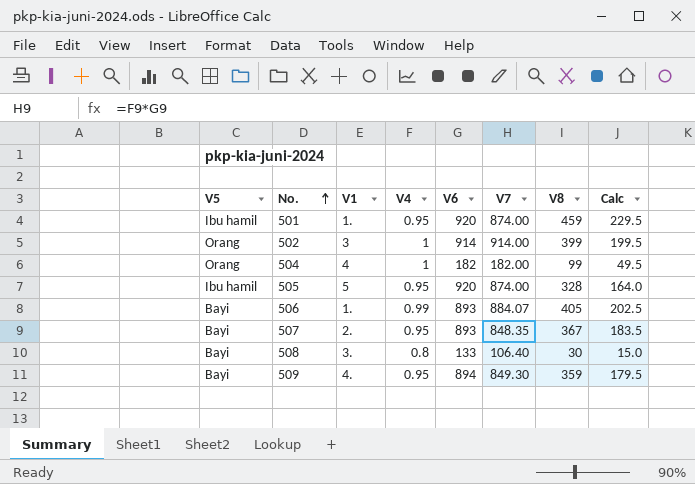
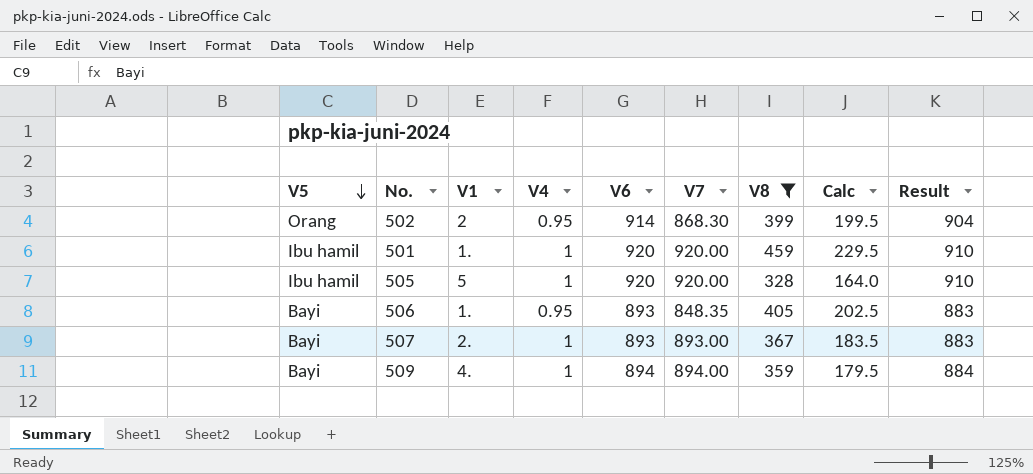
filter: none -> V8 >= 328
row order: No. ascending -> V5 descending
column Result | formula: none -> [V6] - 10
502 | V1: 3 -> 2
502 | V4: 1 -> 0.95
502 | V7: 914.00 -> 868.30
501 | V4: 0.95 -> 1
501 | V7: 874.00 -> 920.00
505 | V4: 0.95 -> 1
505 | V7: 874.00 -> 920.00
506 | V4: 0.99 -> 0.95
506 | V7: 884.07 -> 848.35
507 | V4: 0.95 -> 1
507 | V7: 848.35 -> 893.00
509 | V4: 0.95 -> 1
509 | V7: 849.30 -> 894.00

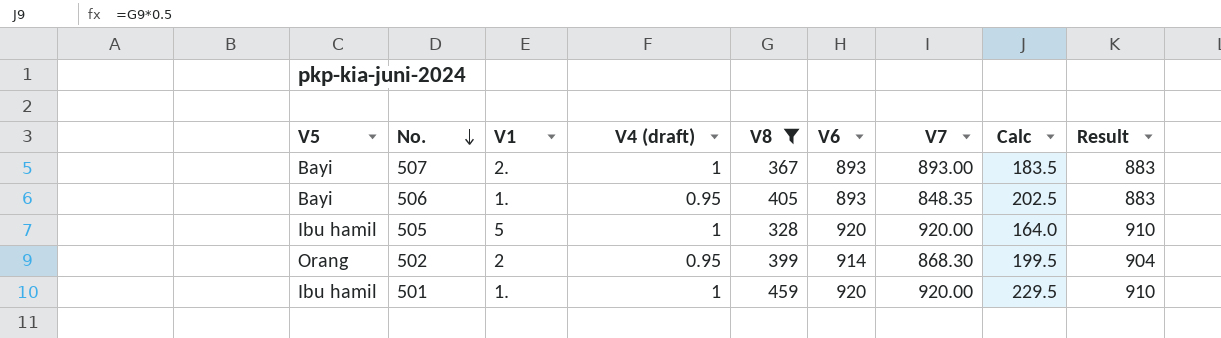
row order: V5 descending -> No. descending
column name: V4 -> V4 (draft)
column V8 | position: 7 -> 5
row 509: Bayi | 4. | 1 | 894 | 894.00 | 359 | 179.5 | 884 -> none

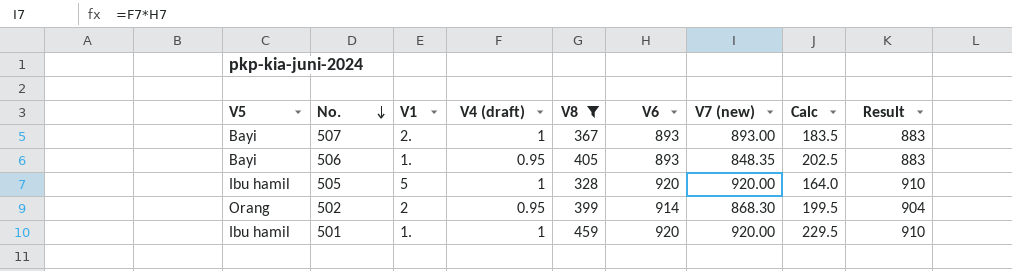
column name: V7 -> V7 (new)

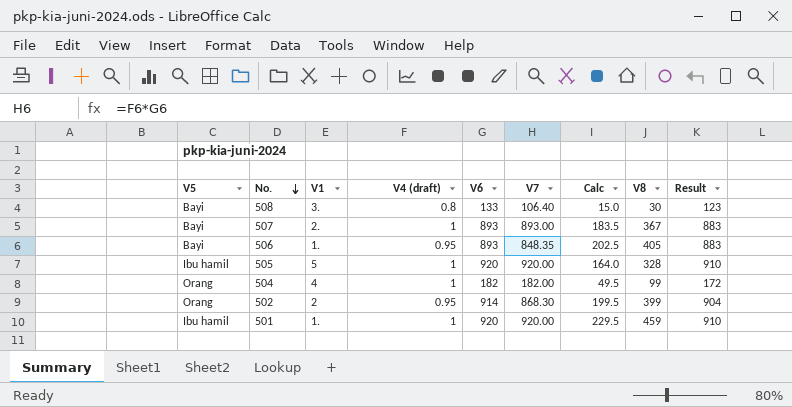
filter: V8 >= 328 -> none
column name: V7 (new) -> V7
column V8 | position: 5 -> 8

